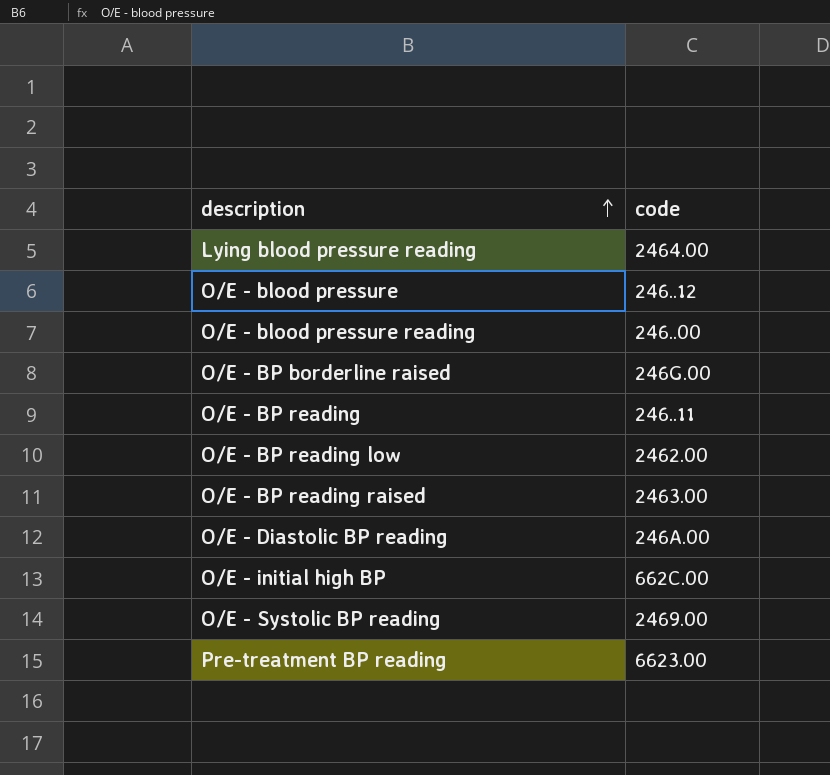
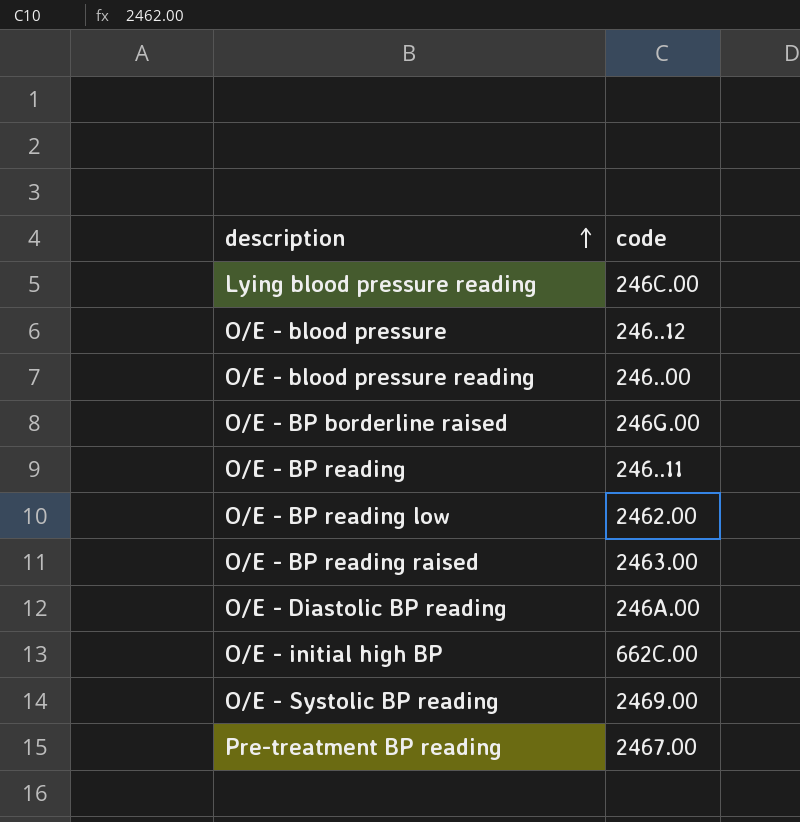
Lying blood pressure reading | code: 2464.00 -> 246C.00
Pre-treatment BP reading | code: 6623.00 -> 2467.00

